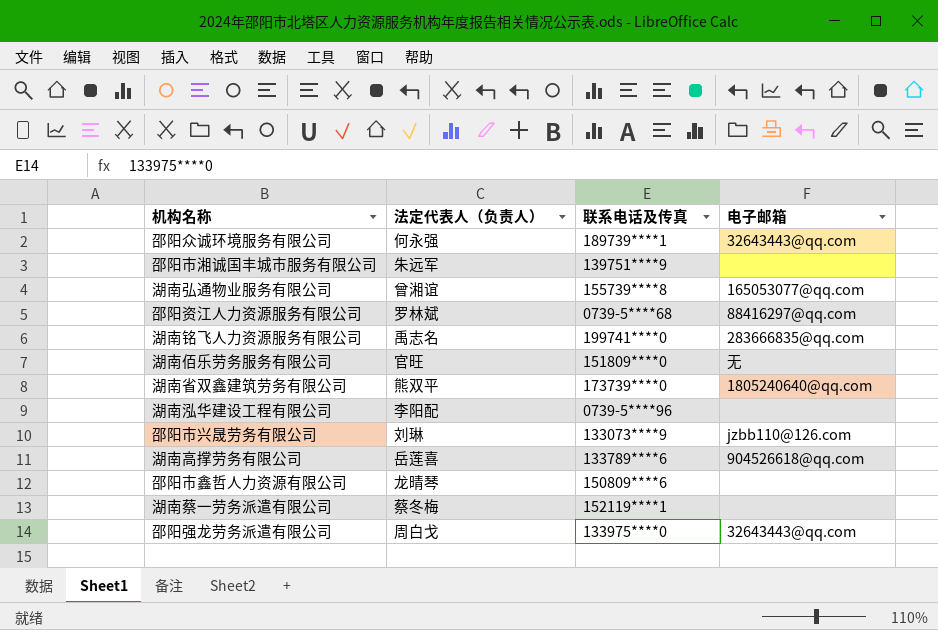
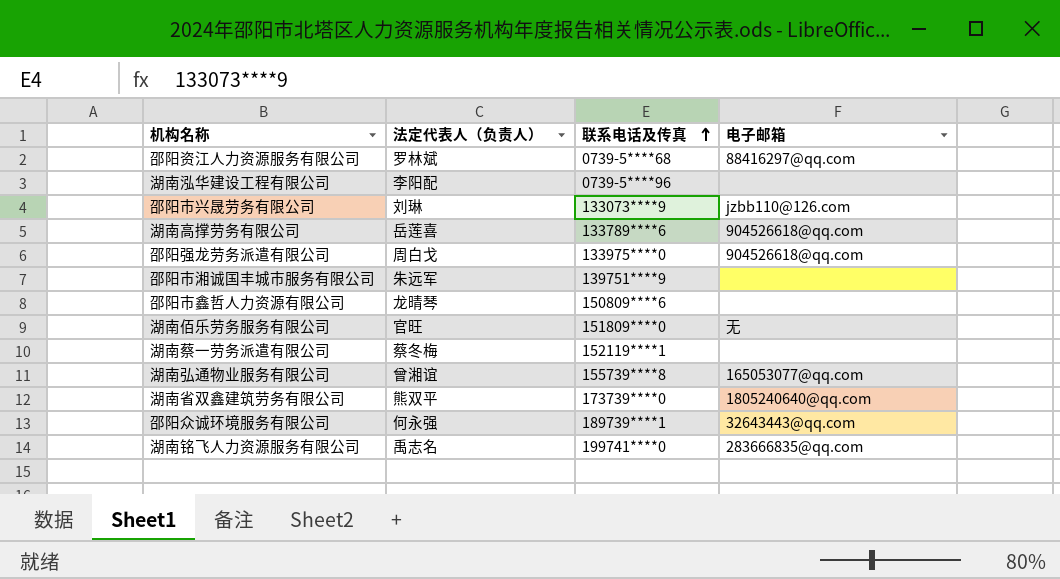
row order: none -> 联系电话及传真 ascending
邵阳强龙劳务派遣有限公司 | 电子邮箱: 32643443@qq.com -> 904526618@qq.com

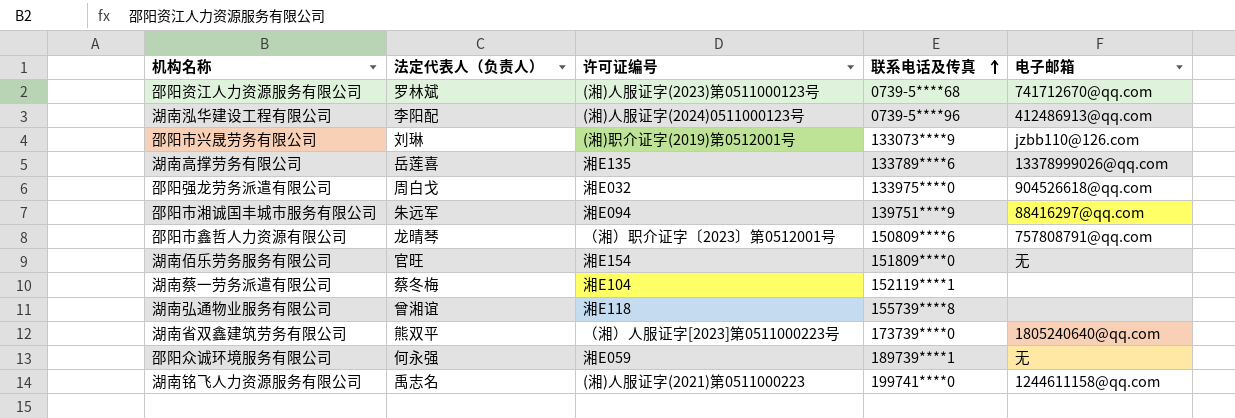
column 许可证编号 | position: none -> 3
邵阳资江人力资源服务有限公司 | 电子邮箱: 88416297@qq.com -> 741712670@qq.com
湖南泓华建设工程有限公司 | 电子邮箱: none -> 412486913@qq.com
湖南高撑劳务有限公司 | 电子邮箱: 904526618@qq.com -> 13378999026@qq.com
邵阳市湘诚国丰城市服务有限公司 | 电子邮箱: none -> 88416297@qq.com
邵阳市鑫哲人力资源有限公司 | 电子邮箱: none -> 757808791@qq.com
湖南弘通物业服务有限公司 | 电子邮箱: 165053077@qq.com -> none
邵阳众诚环境服务有限公司 | 电子邮箱: 32643443@qq.com -> 无
湖南铭飞人力资源服务有限公司 | 电子邮箱: 283666835@qq.com -> 1244611158@qq.com

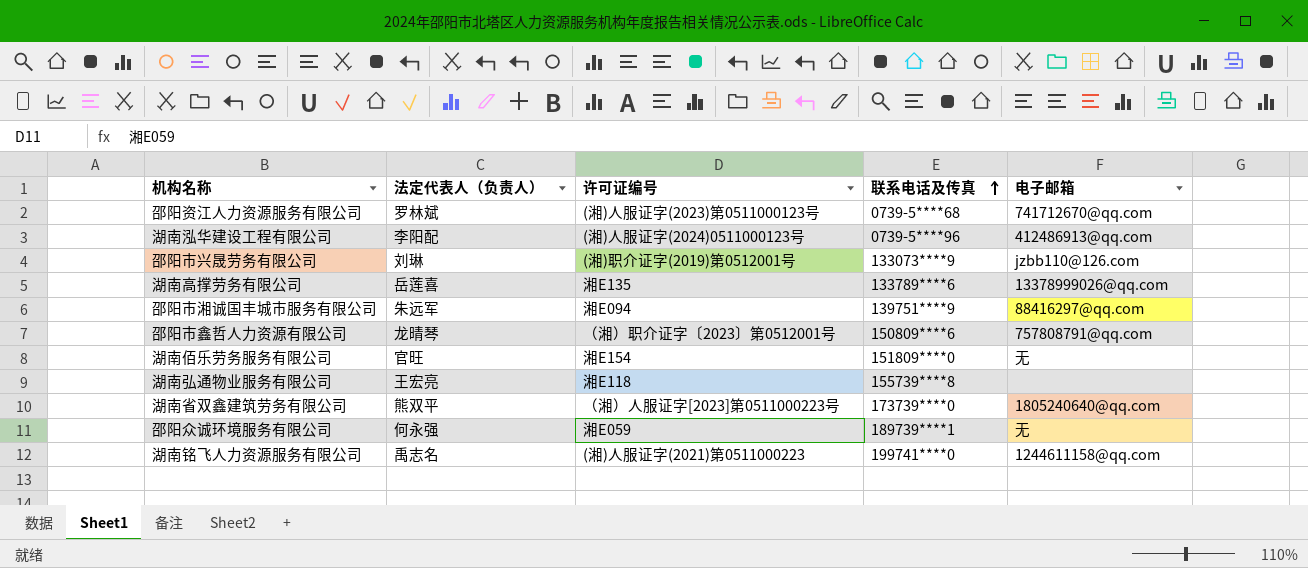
row 邵阳强龙劳务派遣有限公司: 周白戈 | 湘E032 | 133975****0 | 904526618@qq.com -> none
row 湖南蔡一劳务派遣有限公司: 蔡冬梅 | 湘E104 | 152119****1 | none -> none
湖南弘通物业服务有限公司 | 法定代表人（负责人）: 曾湘谊 -> 王宏亮

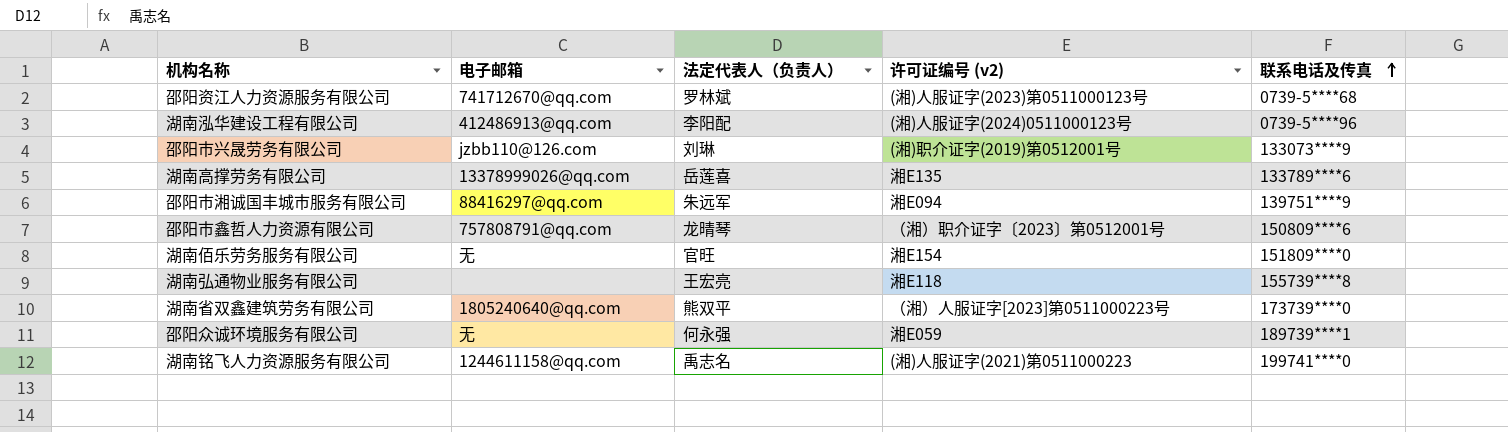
column 电子邮箱 | position: 5 -> 2
column name: 许可证编号 -> 许可证编号 (v2)

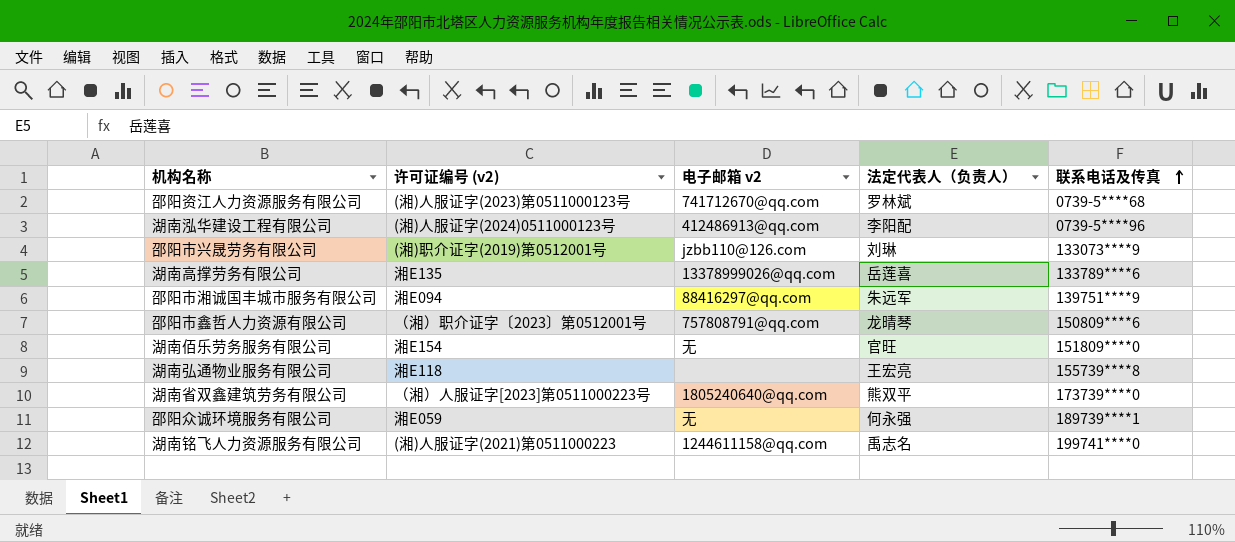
column 许可证编号 (v2) | position: 4 -> 2
column name: 电子邮箱 -> 电子邮箱 v2

